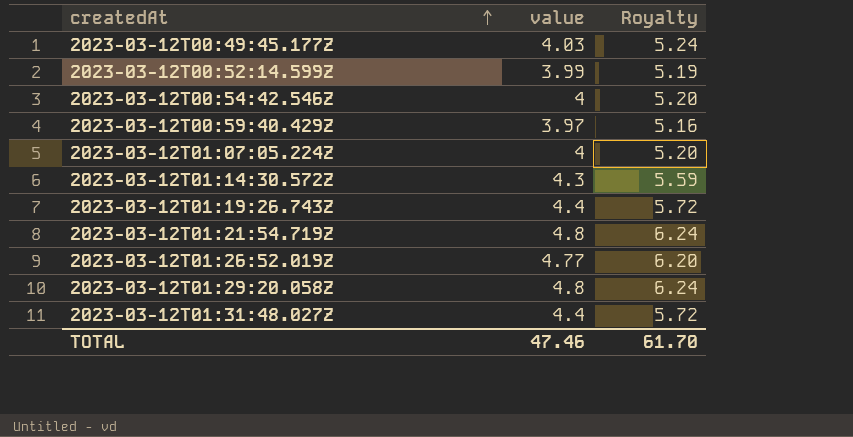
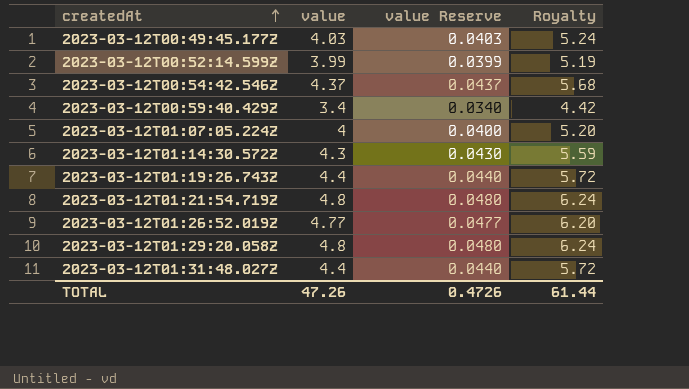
column value Reserve | formula: none -> [value] * 0.01
2023-03-12T00:54:42.546Z | value: 4 -> 4.37
2023-03-12T00:54:42.546Z | Royalty: 5.20 -> 5.68
2023-03-12T00:59:40.429Z | value: 3.97 -> 3.4
2023-03-12T00:59:40.429Z | Royalty: 5.16 -> 4.42
TOTAL | value: 47.46 -> 47.26
TOTAL | Royalty: 61.70 -> 61.44

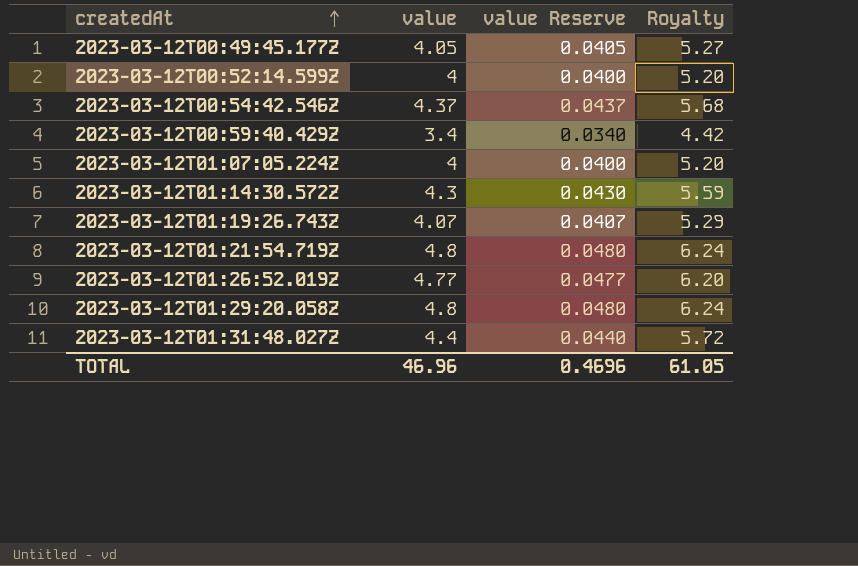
2023-03-12T00:49:45.177Z | value: 4.03 -> 4.05
2023-03-12T00:49:45.177Z | value Reserve: 0.0403 -> 0.0405
2023-03-12T00:49:45.177Z | Royalty: 5.24 -> 5.27
2023-03-12T00:52:14.599Z | value: 3.99 -> 4
2023-03-12T00:52:14.599Z | value Reserve: 0.0399 -> 0.0400
2023-03-12T00:52:14.599Z | Royalty: 5.19 -> 5.20
2023-03-12T01:19:26.743Z | value: 4.4 -> 4.07
2023-03-12T01:19:26.743Z | value Reserve: 0.0440 -> 0.0407
2023-03-12T01:19:26.743Z | Royalty: 5.72 -> 5.29
TOTAL | value: 47.26 -> 46.96
TOTAL | value Reserve: 0.4726 -> 0.4696
TOTAL | Royalty: 61.44 -> 61.05

